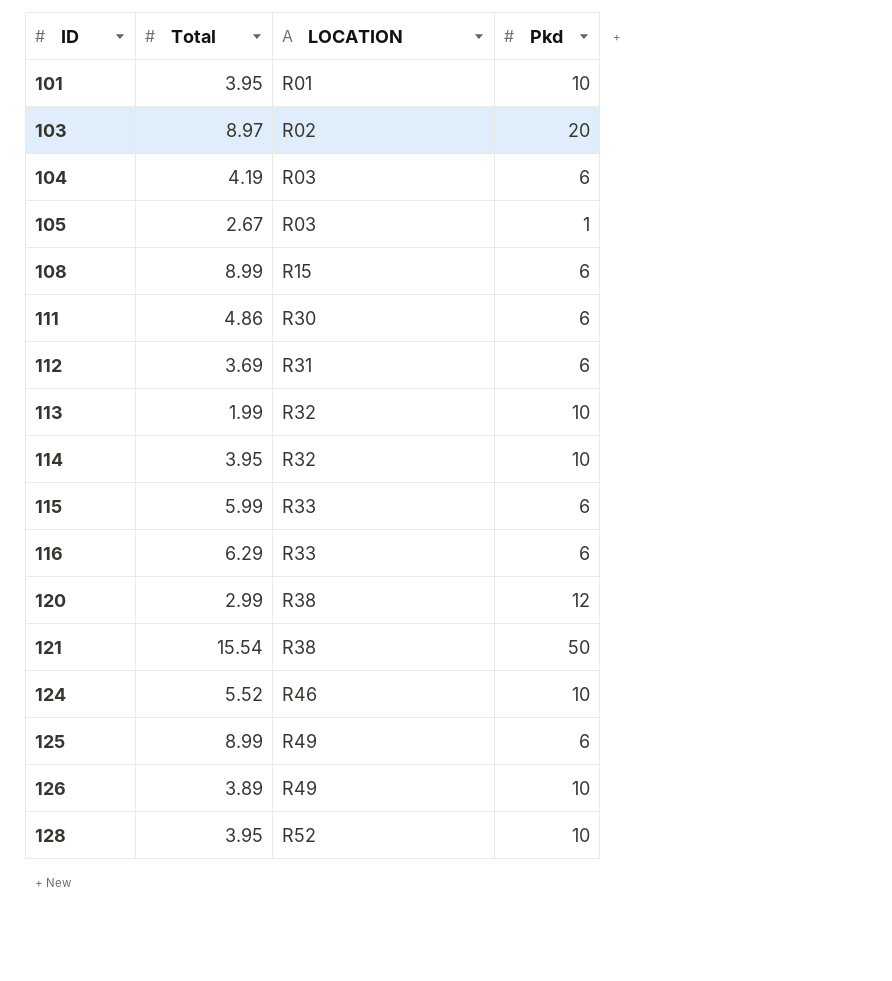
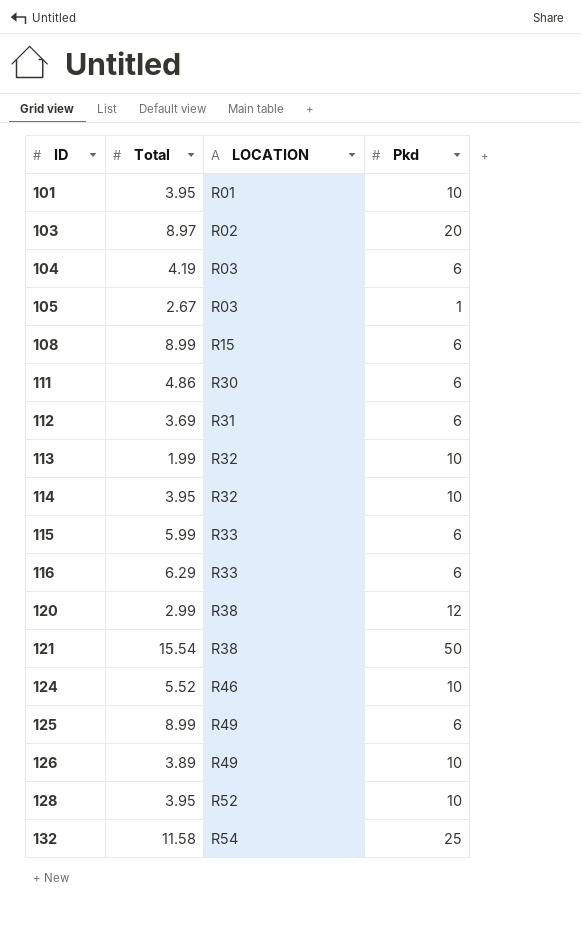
row 132: none -> 11.58 | R54 | 25

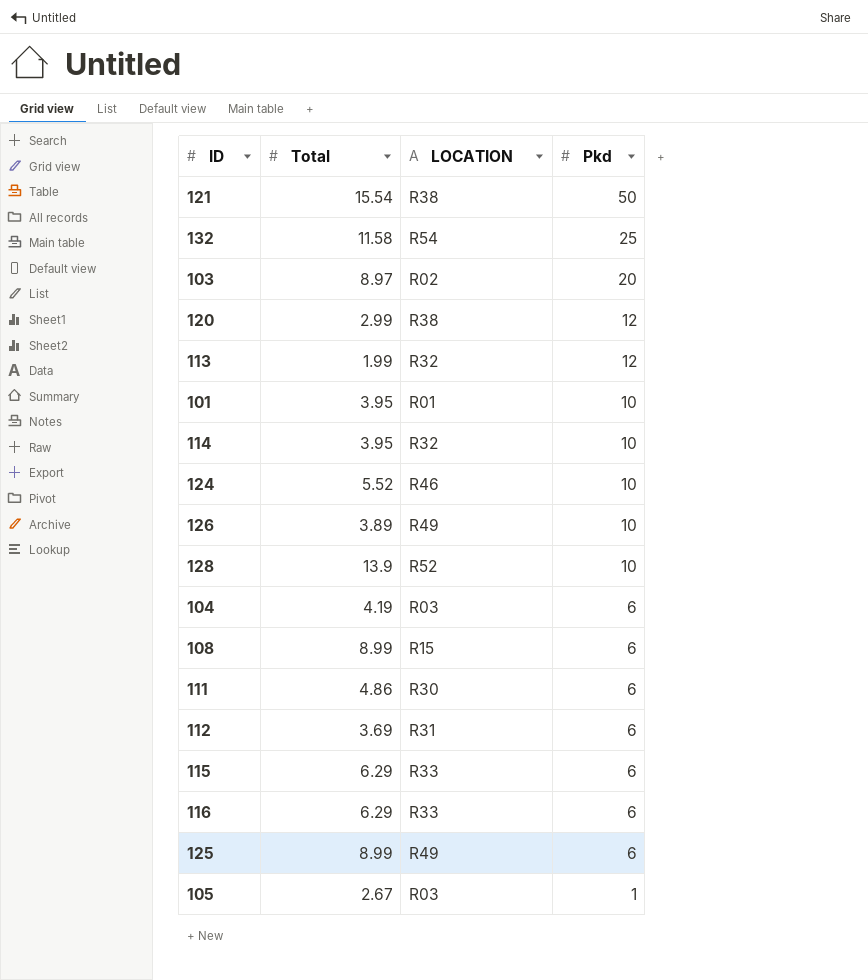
row order: ID ascending -> Pkd descending
113 | Pkd: 10 -> 12
128 | Total: 3.95 -> 13.9
115 | Total: 5.99 -> 6.29

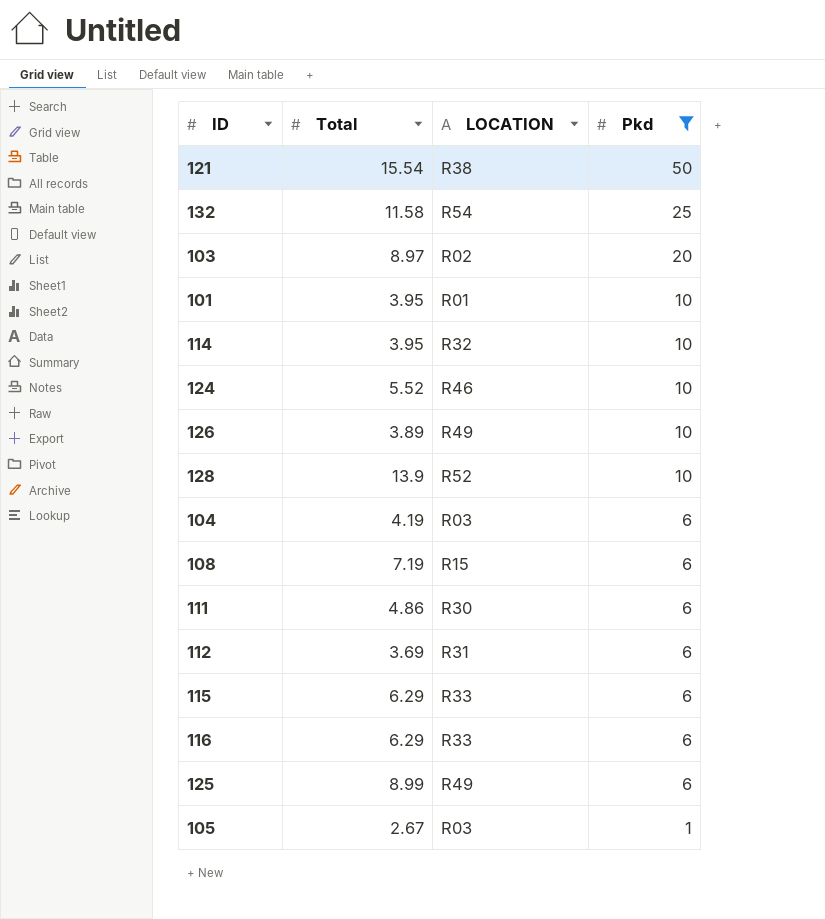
filter: none -> Pkd != 12
108 | Total: 8.99 -> 7.19

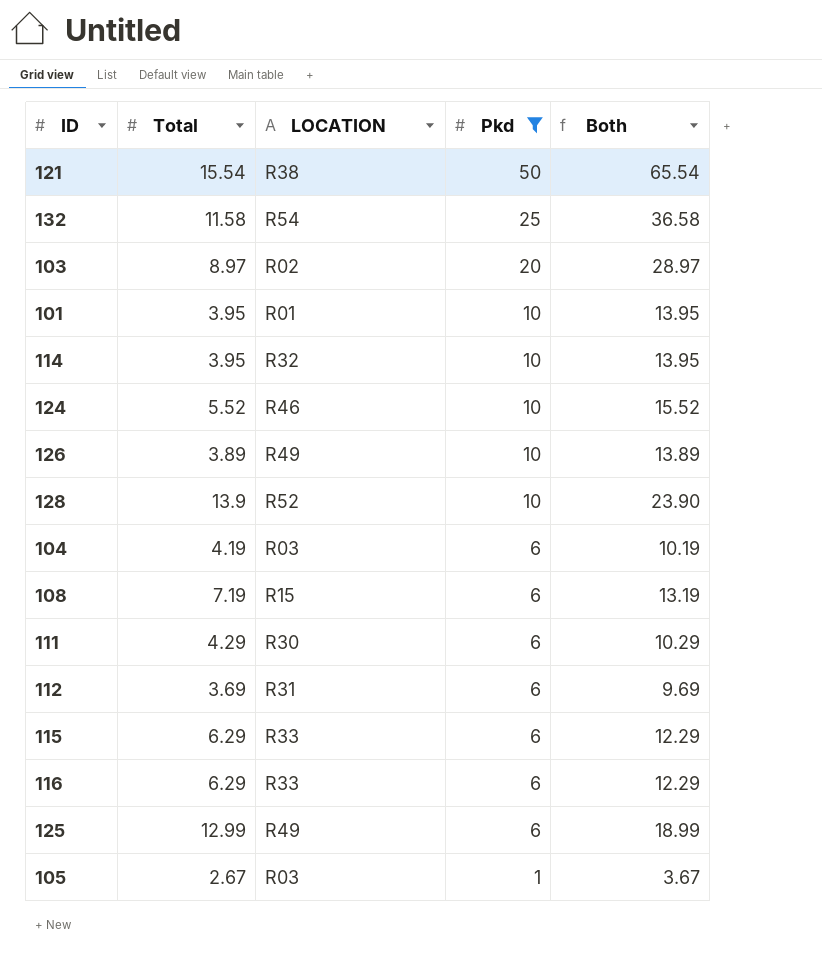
column Both | formula: none -> [Total] + [Pkd]
111 | Total: 4.86 -> 4.29
125 | Total: 8.99 -> 12.99

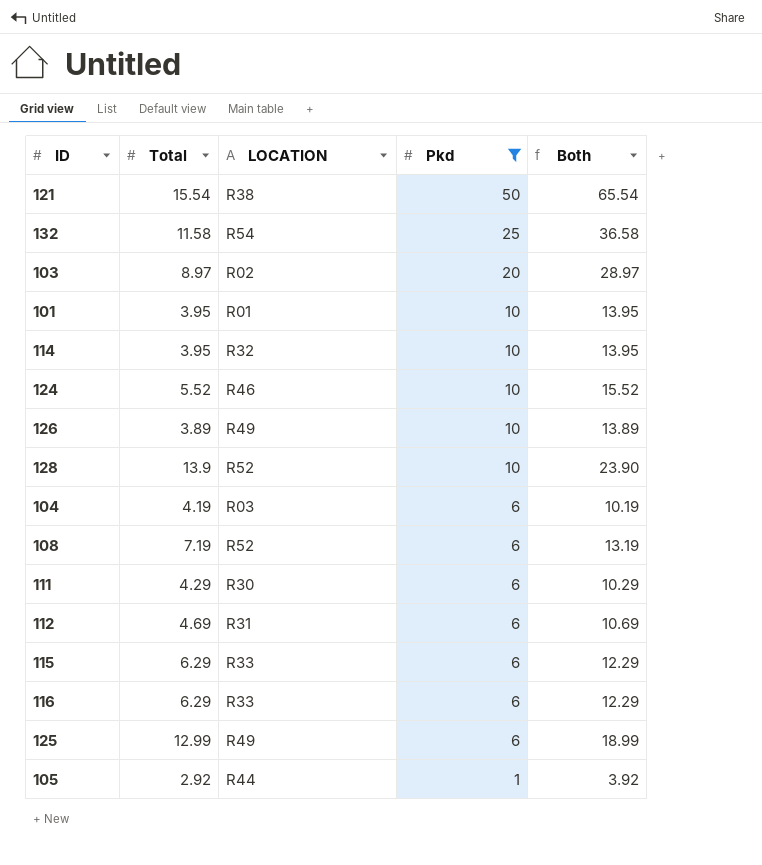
108 | LOCATION: R15 -> R52
112 | Total: 3.69 -> 4.69
112 | Both: 9.69 -> 10.69
105 | Total: 2.67 -> 2.92
105 | LOCATION: R03 -> R44
105 | Both: 3.67 -> 3.92

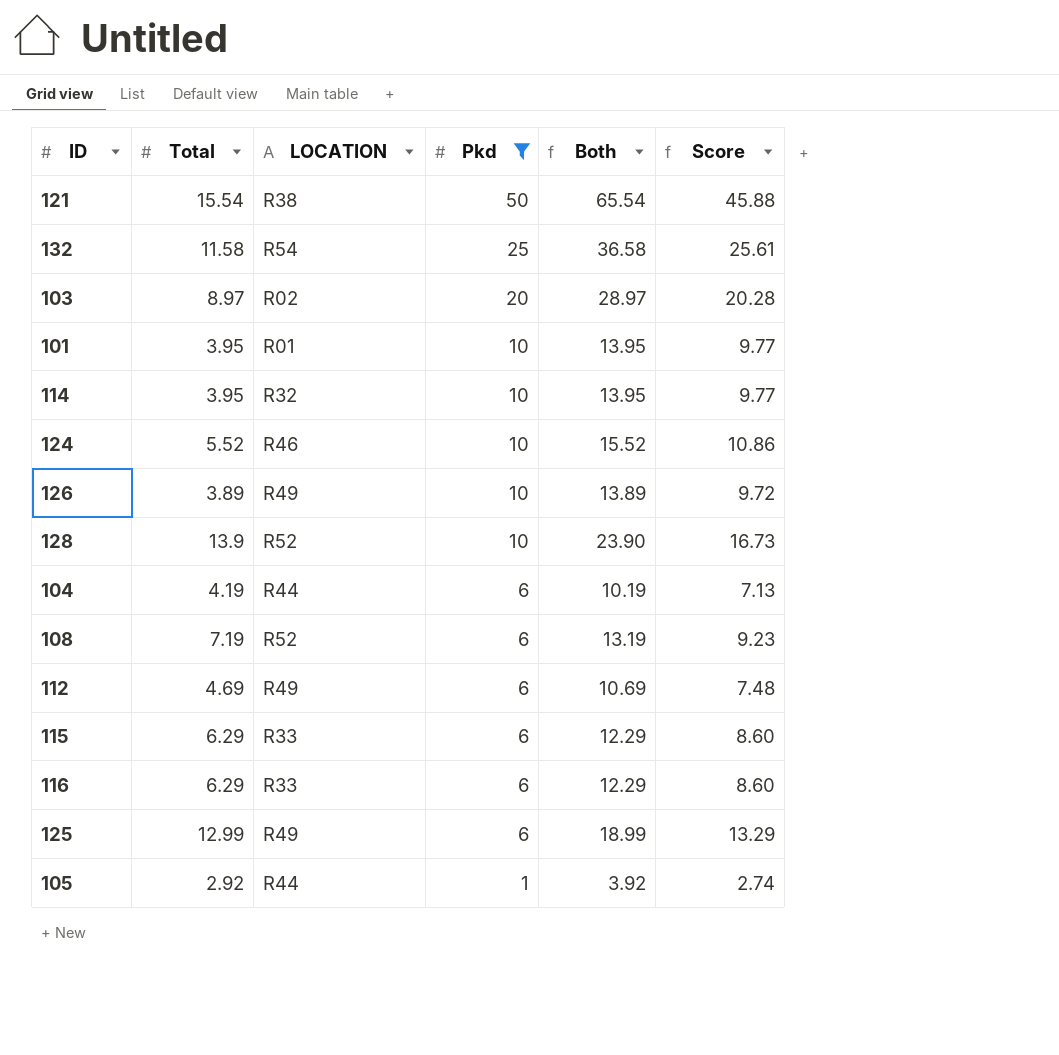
column Score | formula: none -> [Both] * 0.7
row 111: 4.29 | R30 | 6 | 10.29 -> none
104 | LOCATION: R03 -> R44
112 | LOCATION: R31 -> R49

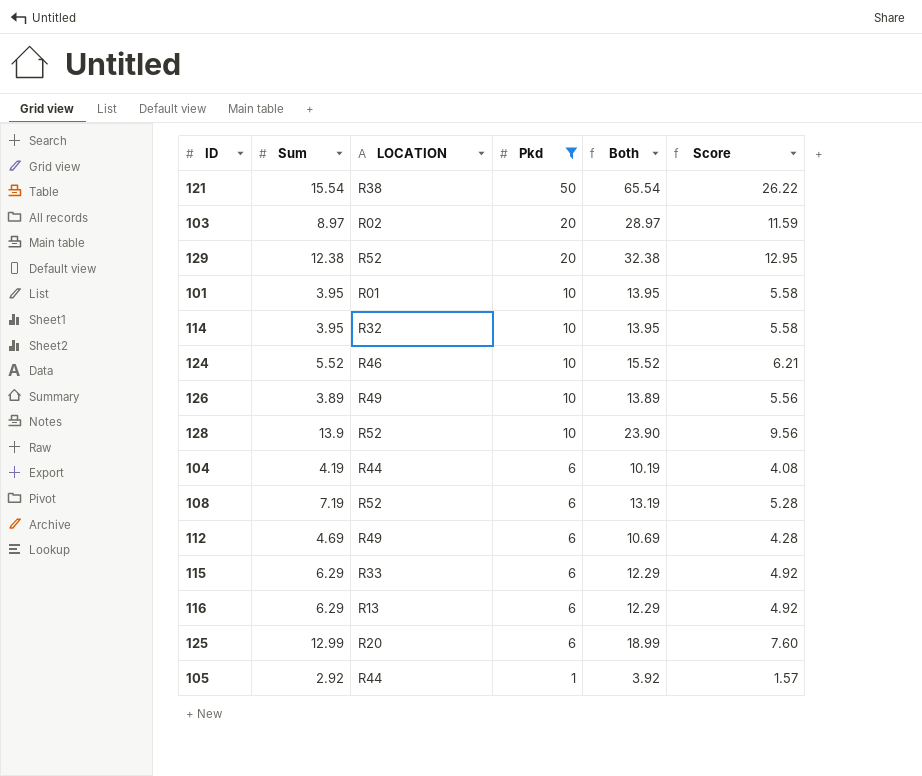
column name: Total -> Sum
column Score | formula: [Both] * 0.7 -> [Both] * 0.4
row 132: 11.58 | R54 | 25 | 36.58 | 25.61 -> none
row 129: none -> 12.38 | R52 | 20 | 32.38 | 12.95
116 | LOCATION: R33 -> R13
125 | LOCATION: R49 -> R20

